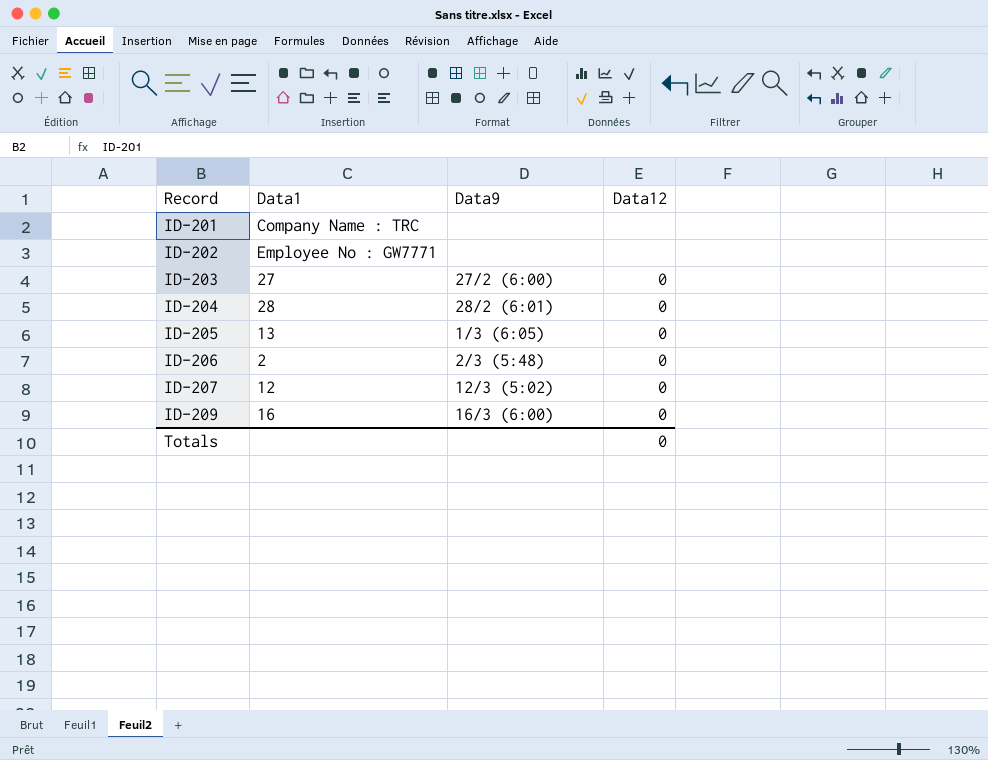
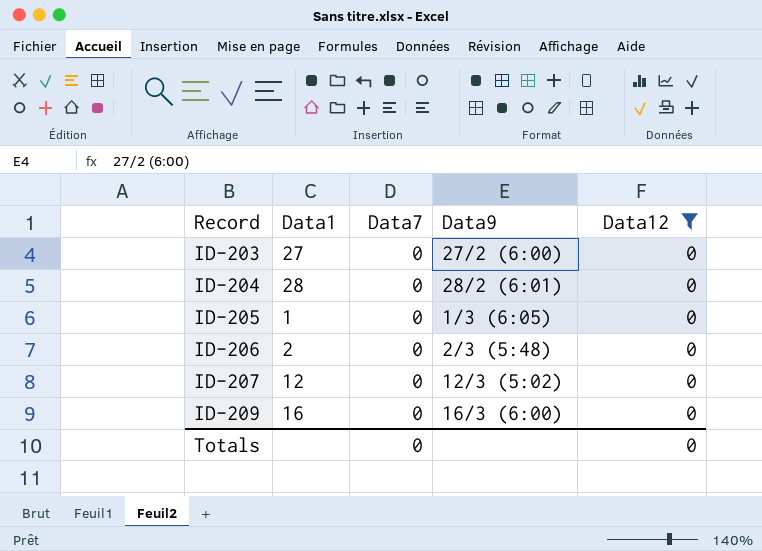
filter: none -> Data12 = 0
column Data7 | position: none -> 3
ID-205 | Data1: 13 -> 1

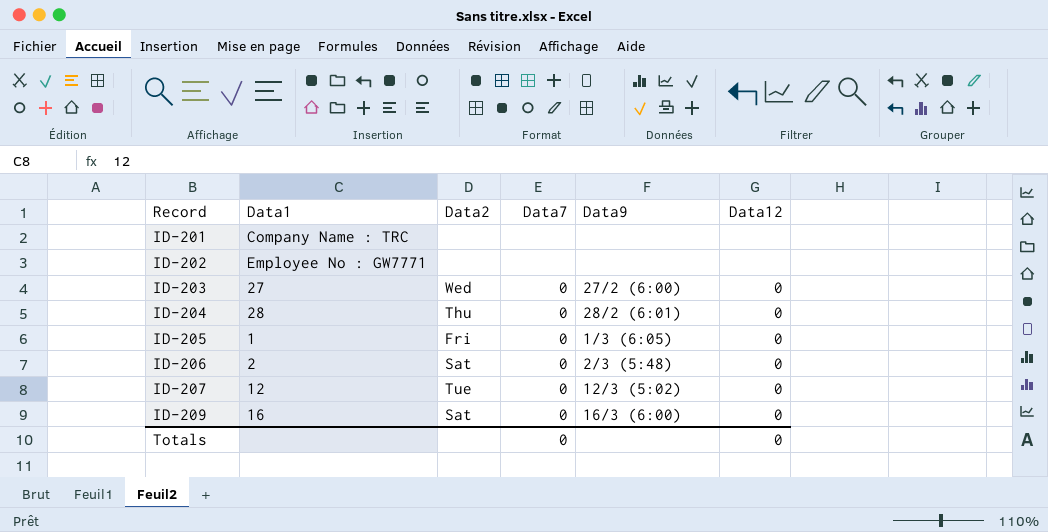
filter: Data12 = 0 -> none
column Data2 | position: none -> 3

